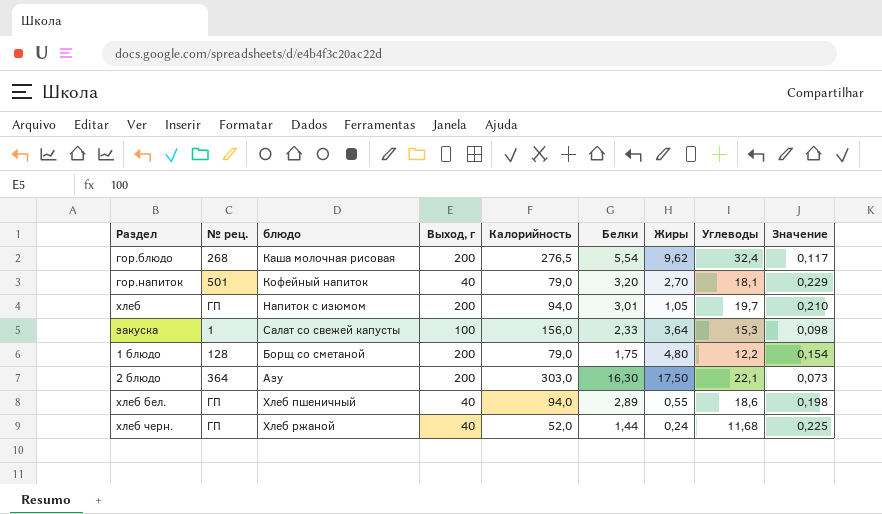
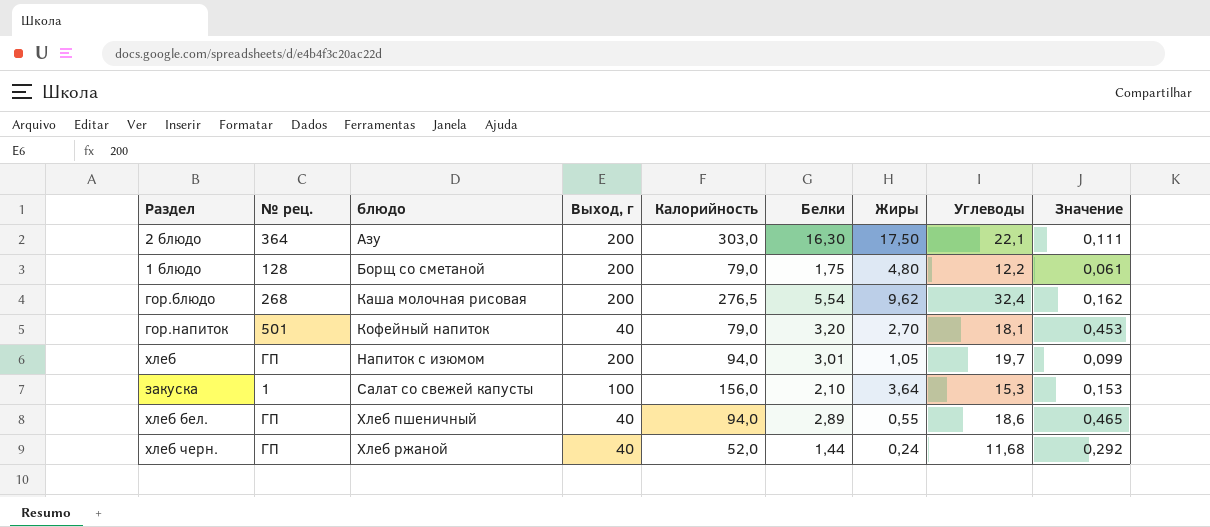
row order: none -> блюдо ascending
column Значение | formula: [Углеводы] / [Калорийность] -> [Углеводы] / [Выход, г]
закуска | Белки: 2,33 -> 2,10

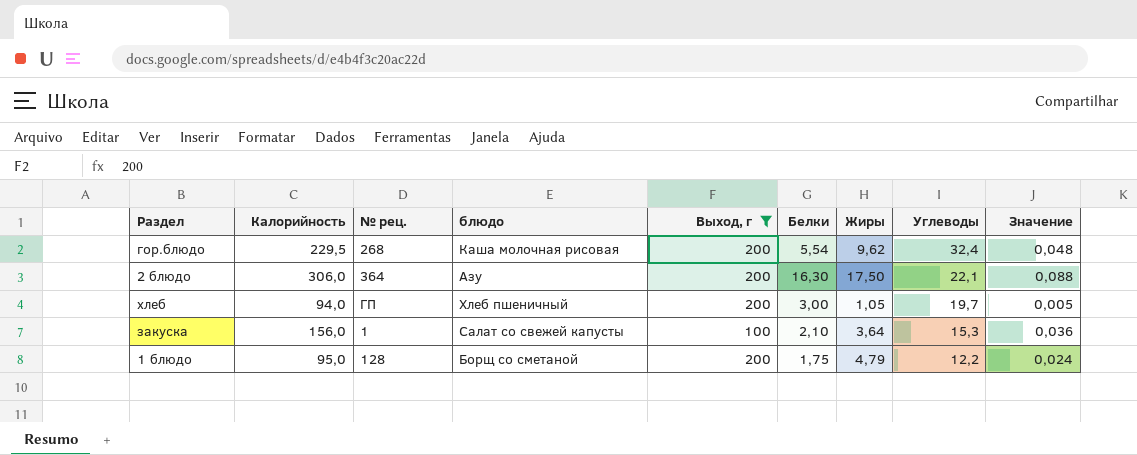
filter: none -> Выход, г != 40
row order: блюдо ascending -> Углеводы descending
column Калорийность | position: 5 -> 2
column Значение | formula: [Углеводы] / [Выход, г] -> [Жиры] / [Выход, г]
гор.блюдо | Калорийность: 276,5 -> 229,5
2 блюдо | Калорийность: 303,0 -> 306,0
хлеб | блюдо: Напиток с изюмом -> Хлеб пшеничный
хлеб | Белки: 3,01 -> 3,00
1 блюдо | Калорийность: 79,0 -> 95,0
1 блюдо | Жиры: 4,80 -> 4,79

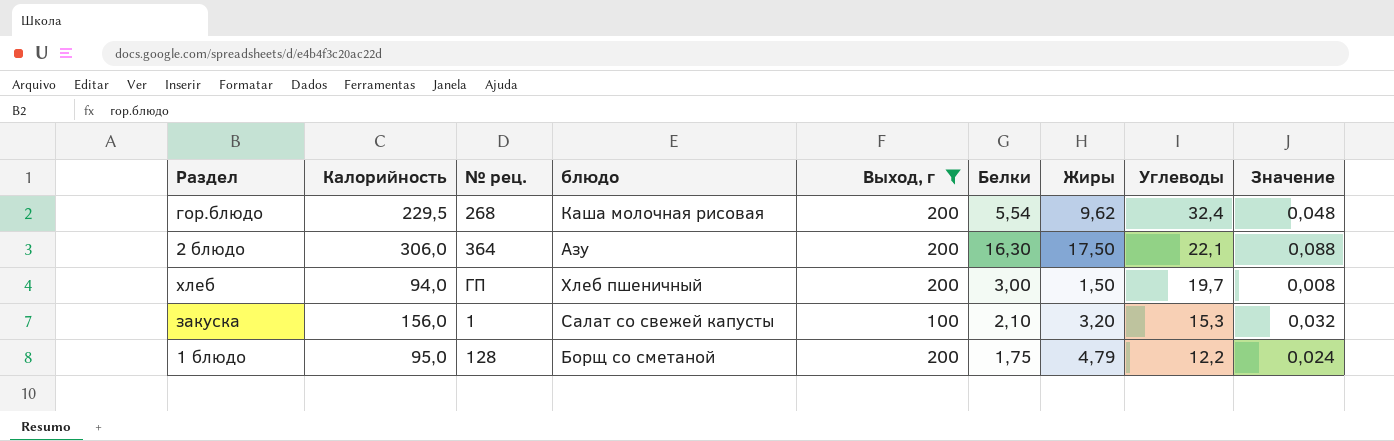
хлеб | Жиры: 1,05 -> 1,50
хлеб | Значение: 0,005 -> 0,008
закуска | Жиры: 3,64 -> 3,20
закуска | Значение: 0,036 -> 0,032

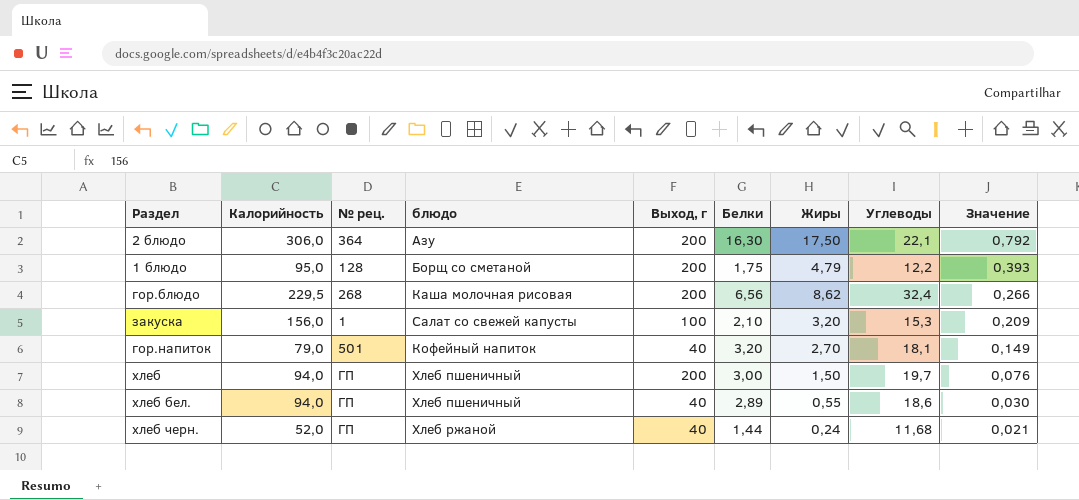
filter: Выход, г != 40 -> none
row order: Углеводы descending -> Значение descending
column Значение | formula: [Жиры] / [Выход, г] -> [Жиры] / [Углеводы]
гор.блюдо | Белки: 5,54 -> 6,56
гор.блюдо | Жиры: 9,62 -> 8,62

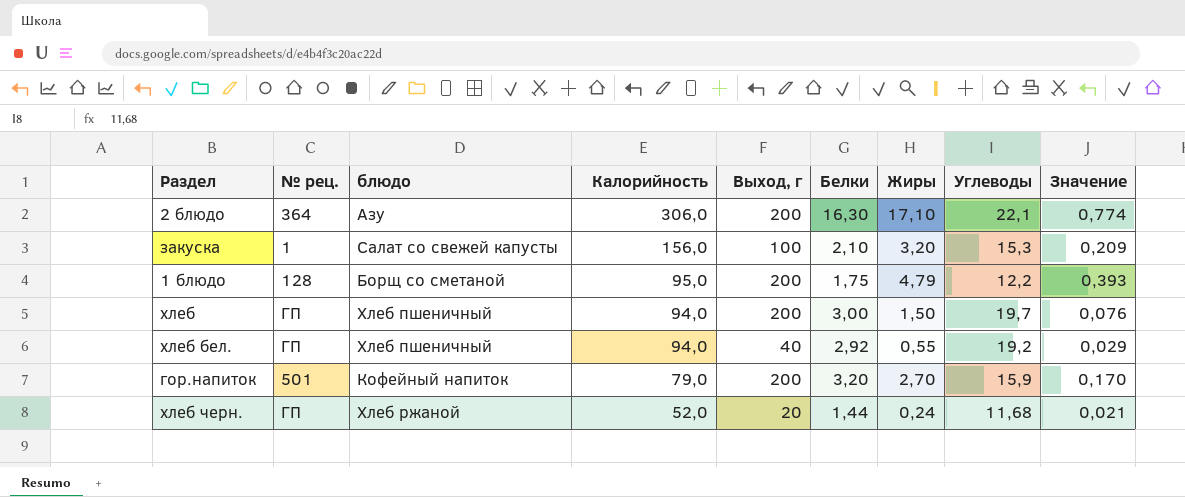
row order: Значение descending -> Калорийность descending
column Калорийность | position: 2 -> 4
row гор.блюдо: 229,5 | 268 | Каша молочная рисовая | 200 | 6,56 | 8,62 | 32,4 | 0,266 -> none
2 блюдо | Жиры: 17,50 -> 17,10
2 блюдо | Значение: 0,792 -> 0,774
хлеб бел. | Белки: 2,89 -> 2,92
хлеб бел. | Углеводы: 18,6 -> 19,2
хлеб бел. | Значение: 0,030 -> 0,029
гор.напиток | Выход, г: 40 -> 200
гор.напиток | Углеводы: 18,1 -> 15,9
гор.напиток | Значение: 0,149 -> 0,170
хлеб черн. | Выход, г: 40 -> 20

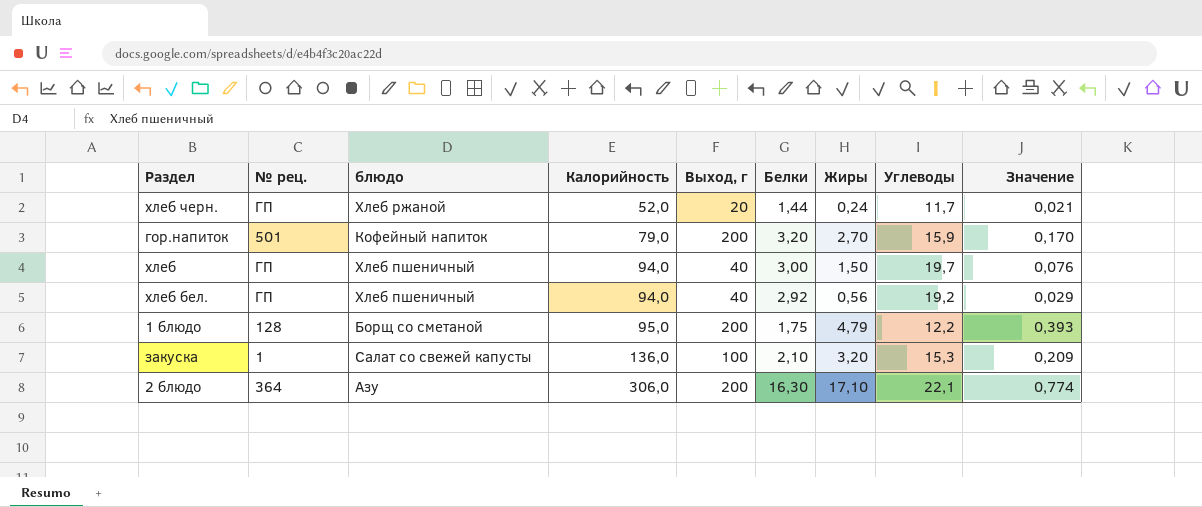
row order: Калорийность descending -> Калорийность ascending
хлеб черн. | Углеводы: 11,68 -> 11,7
хлеб | Выход, г: 200 -> 40
хлеб бел. | Жиры: 0,55 -> 0,56
закуска | Калорийность: 156,0 -> 136,0

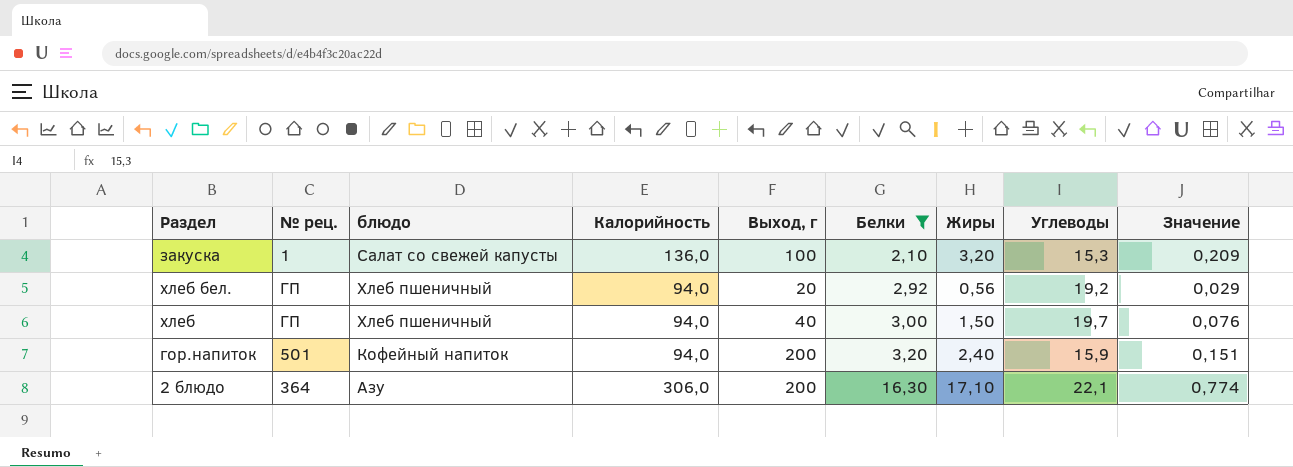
filter: none -> Белки >= 2,10
row order: Калорийность ascending -> Белки ascending
хлеб бел. | Выход, г: 40 -> 20
гор.напиток | Калорийность: 79,0 -> 94,0
гор.напиток | Жиры: 2,70 -> 2,40
гор.напиток | Значение: 0,170 -> 0,151

